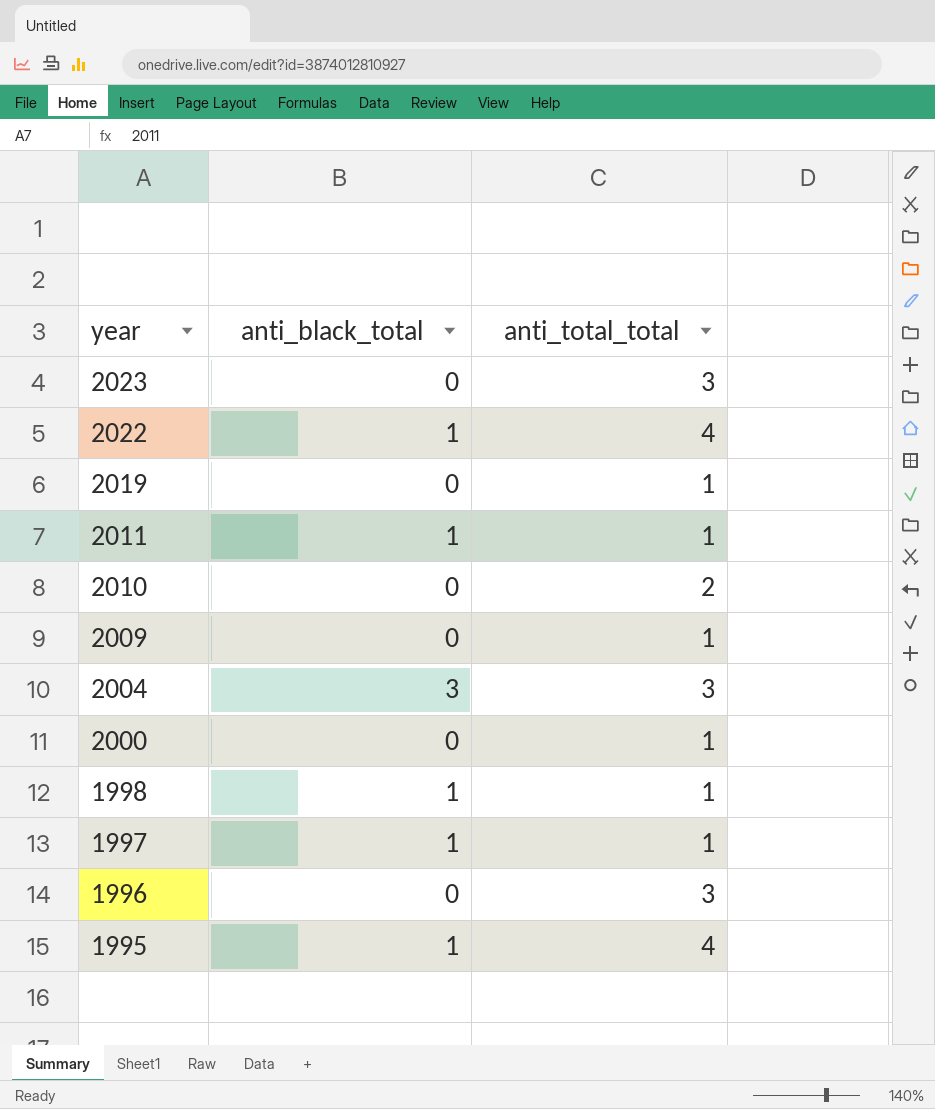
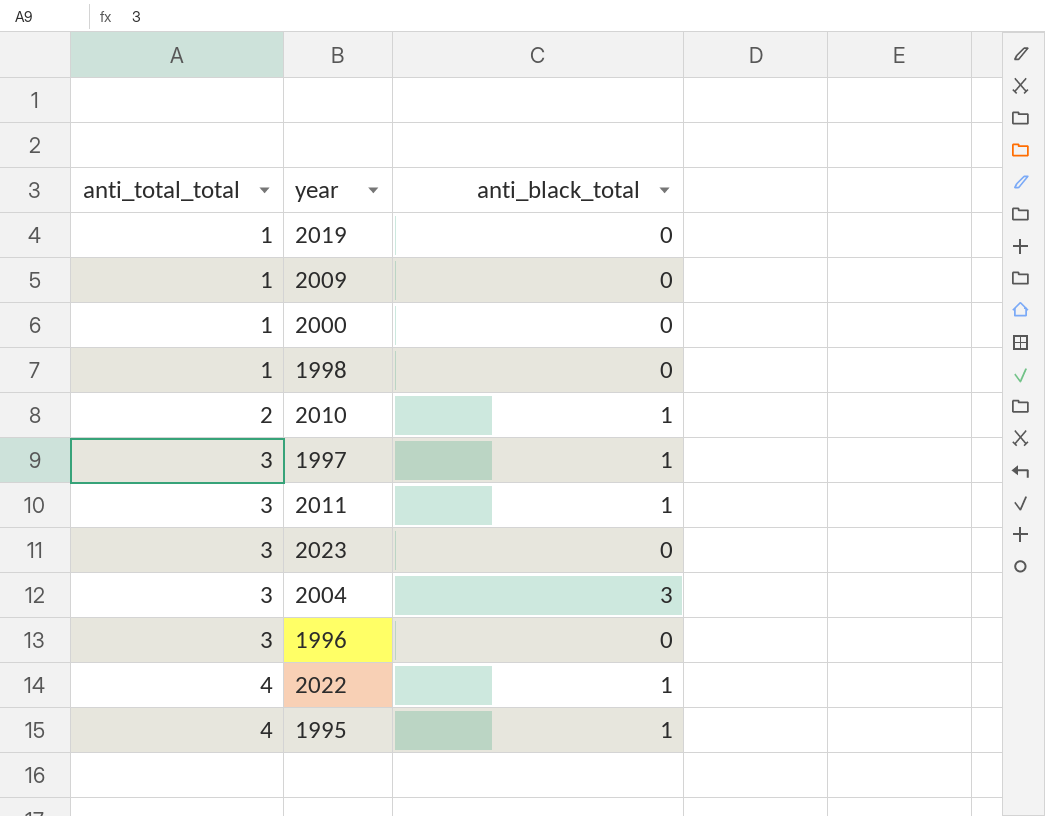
row order: year descending -> anti_total_total ascending
column anti_total_total | position: 3 -> 1
1998 | anti_black_total: 1 -> 0
2010 | anti_black_total: 0 -> 1
1997 | anti_total_total: 1 -> 3
2011 | anti_total_total: 1 -> 3

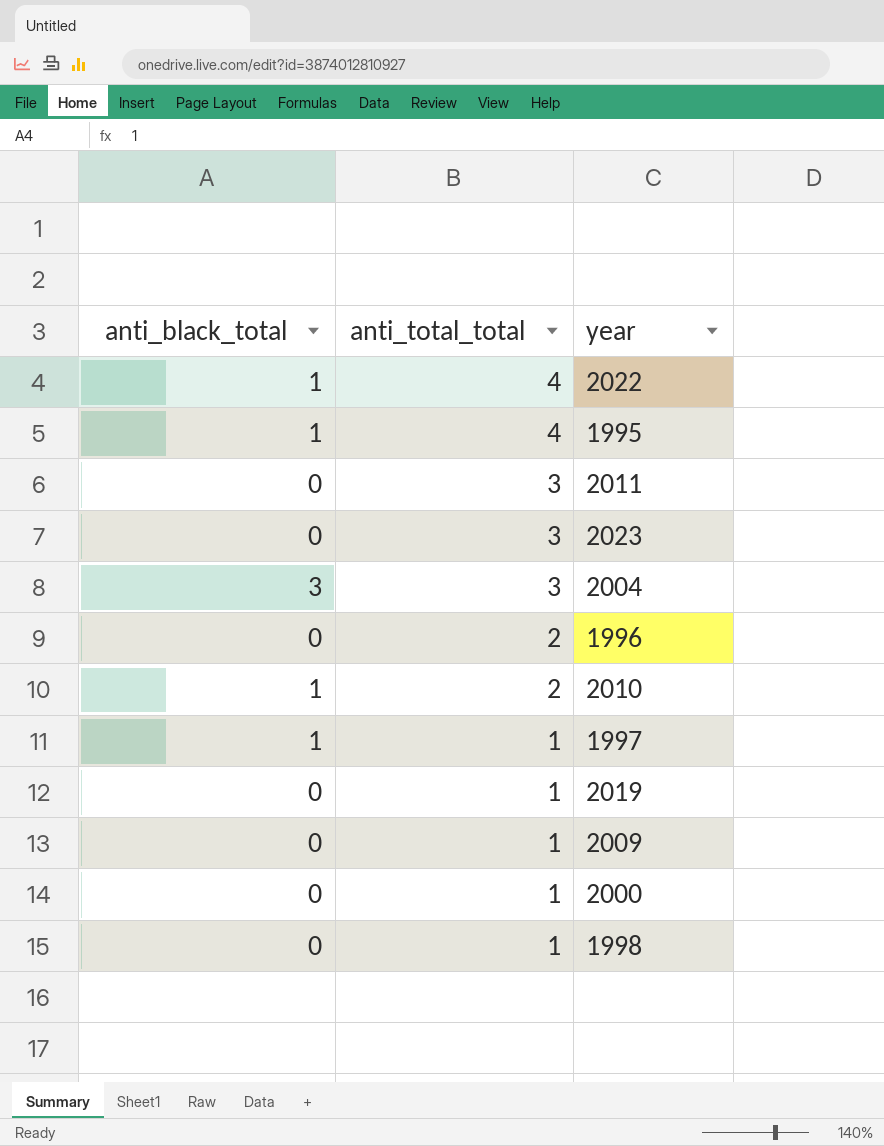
row order: anti_total_total ascending -> anti_total_total descending
column anti_black_total | position: 3 -> 1
2011 | anti_black_total: 1 -> 0
1996 | anti_total_total: 3 -> 2
1997 | anti_total_total: 3 -> 1

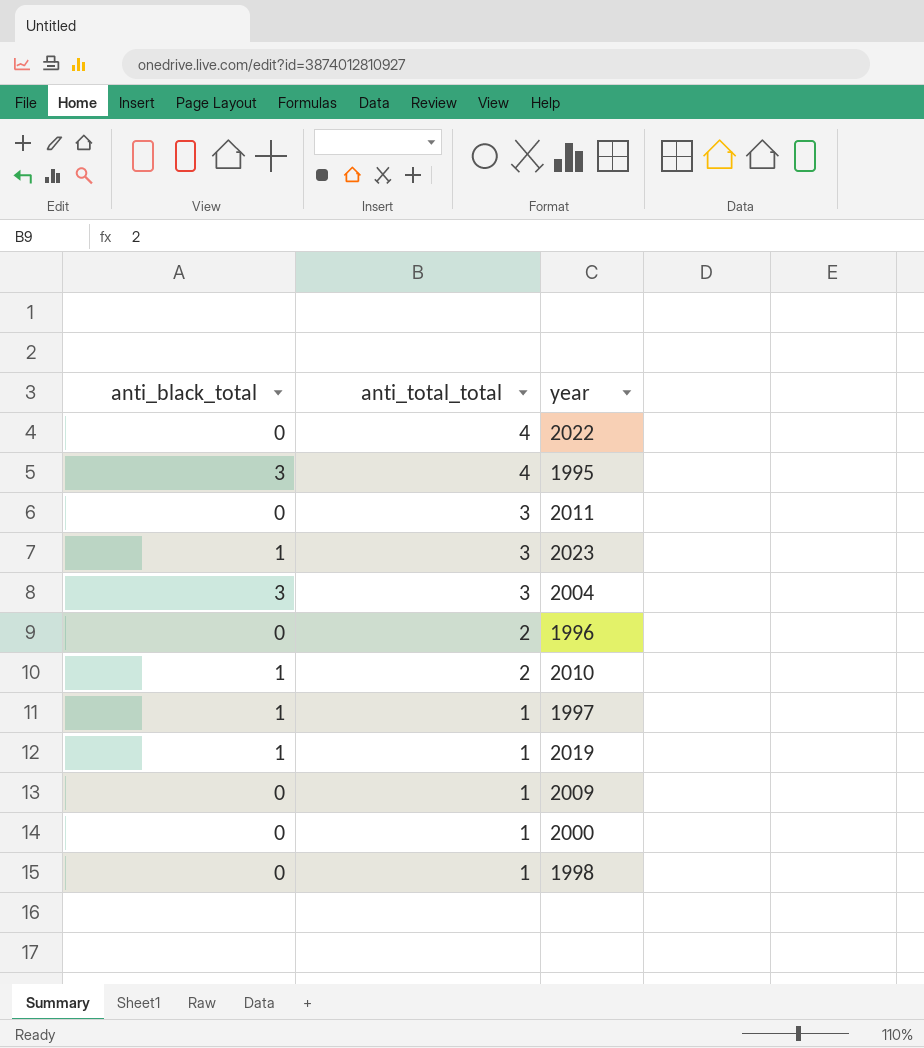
2022 | anti_black_total: 1 -> 0
1995 | anti_black_total: 1 -> 3
2023 | anti_black_total: 0 -> 1
2019 | anti_black_total: 0 -> 1

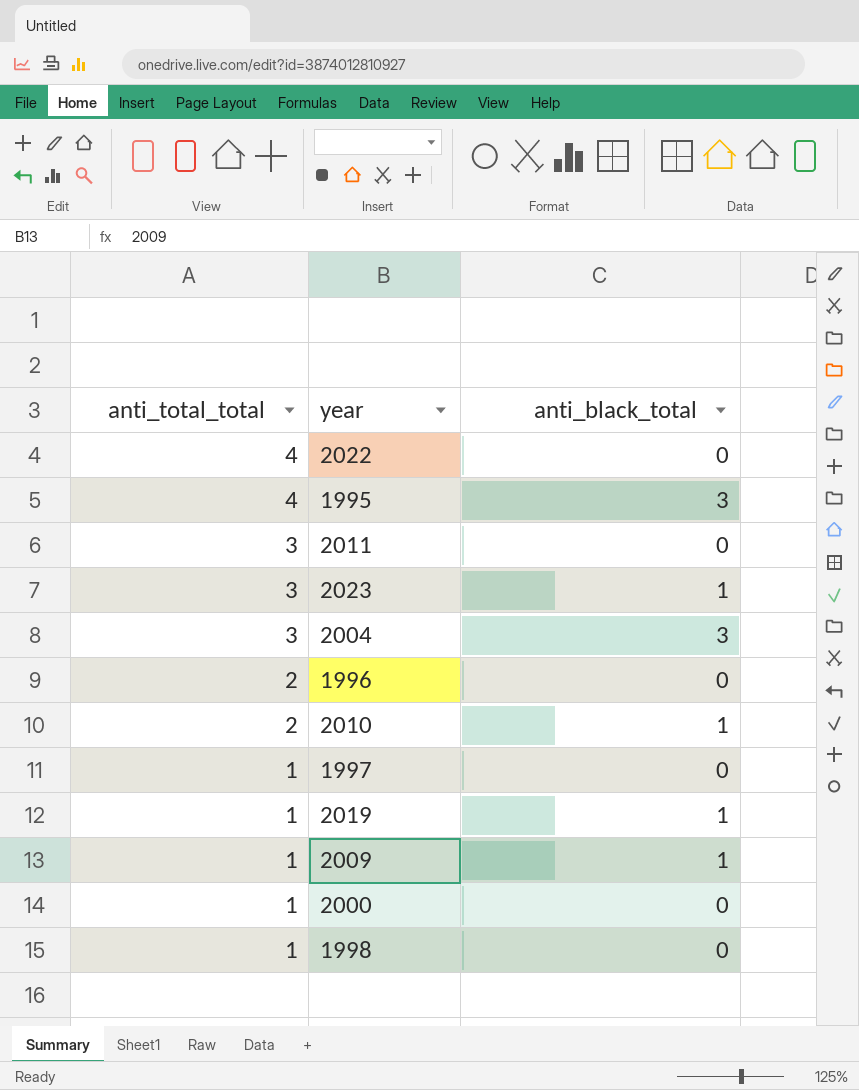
column anti_black_total | position: 1 -> 3
1997 | anti_black_total: 1 -> 0
2009 | anti_black_total: 0 -> 1

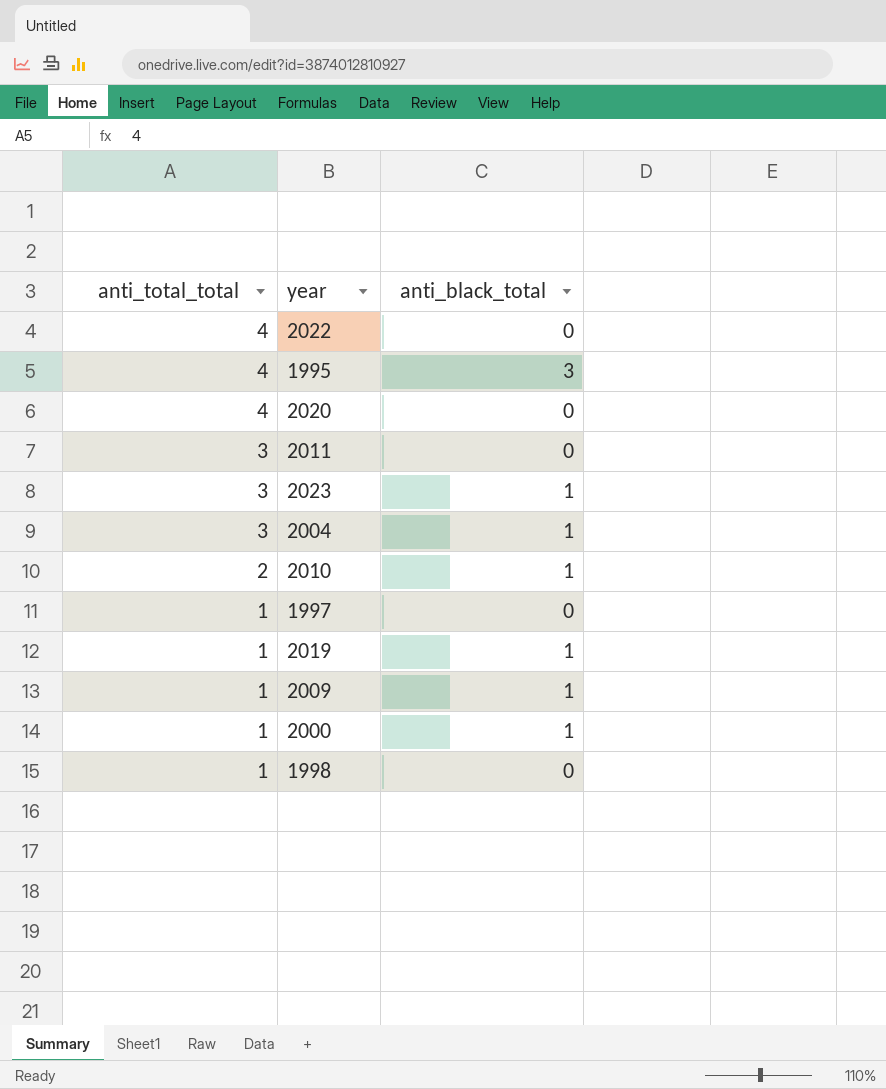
row 1996: 2 | 0 -> none
row 2020: none -> 4 | 0
2004 | anti_black_total: 3 -> 1
2000 | anti_black_total: 0 -> 1

